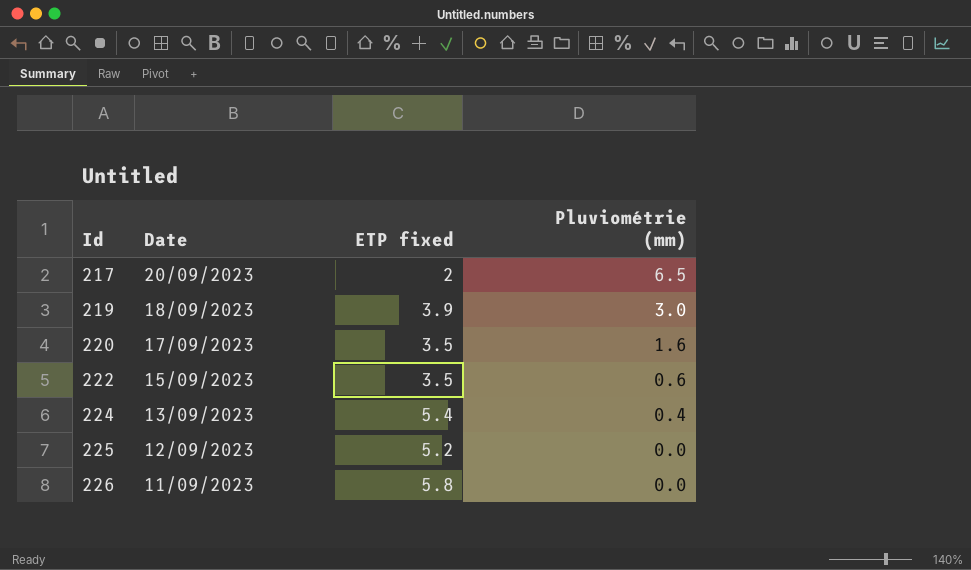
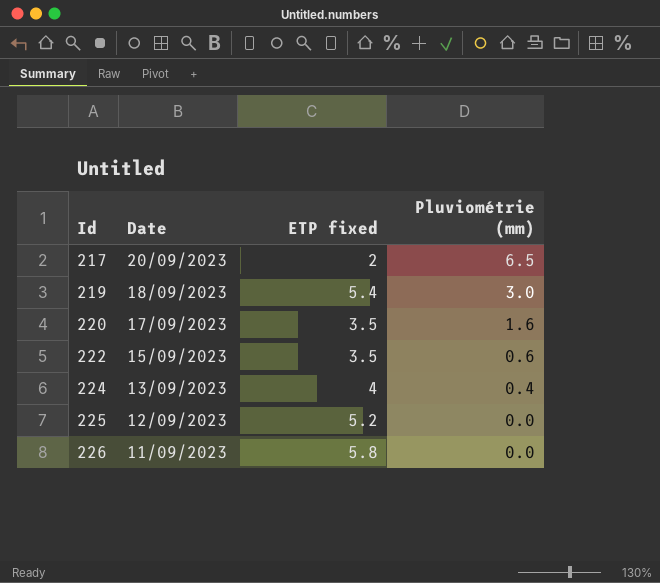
219 | ETP fixed: 3.9 -> 5.4
224 | ETP fixed: 5.4 -> 4

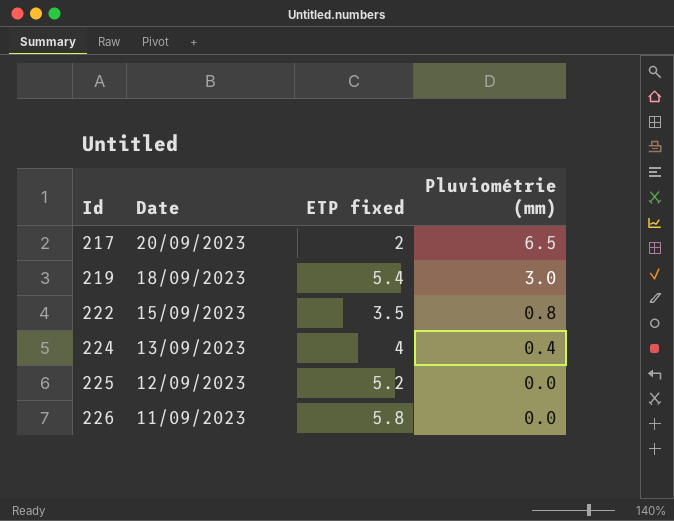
row 220: 17/09/2023 | 3.5 | 1.6 -> none
222 | Pluviométrie (mm): 0.6 -> 0.8

